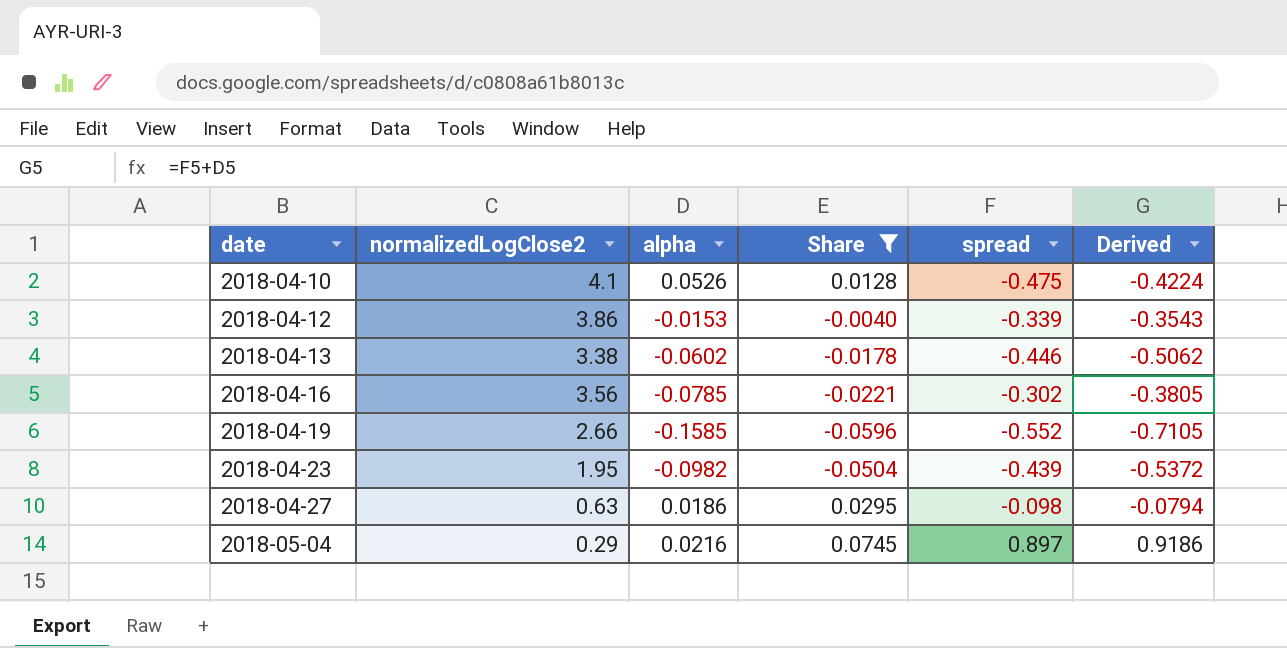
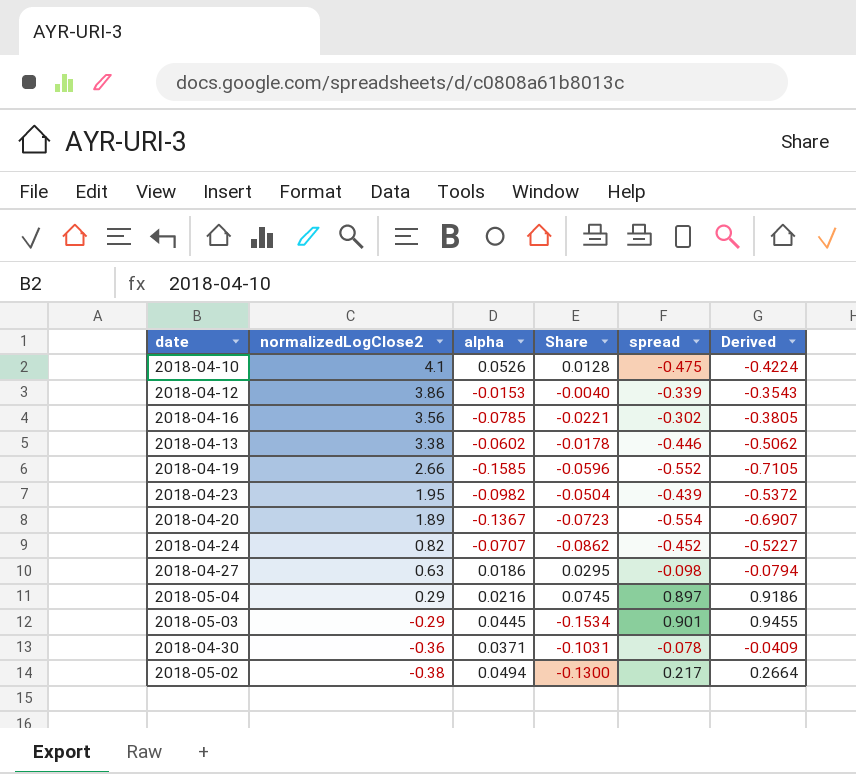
filter: Share >= -0.0596 -> none
row order: date ascending -> normalizedLogClose2 descending

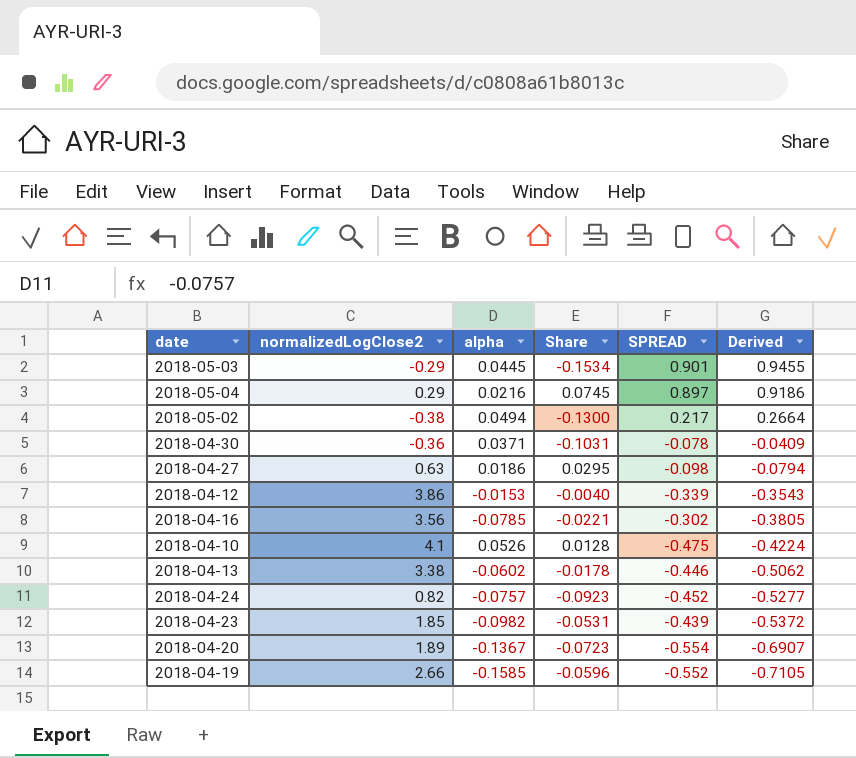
row order: normalizedLogClose2 descending -> Derived descending
column name: spread -> SPREAD
2018-04-24 | alpha: -0.0707 -> -0.0757
2018-04-24 | Share: -0.0862 -> -0.0923
2018-04-24 | Derived: -0.5227 -> -0.5277
2018-04-23 | normalizedLogClose2: 1.95 -> 1.85
2018-04-23 | Share: -0.0504 -> -0.0531

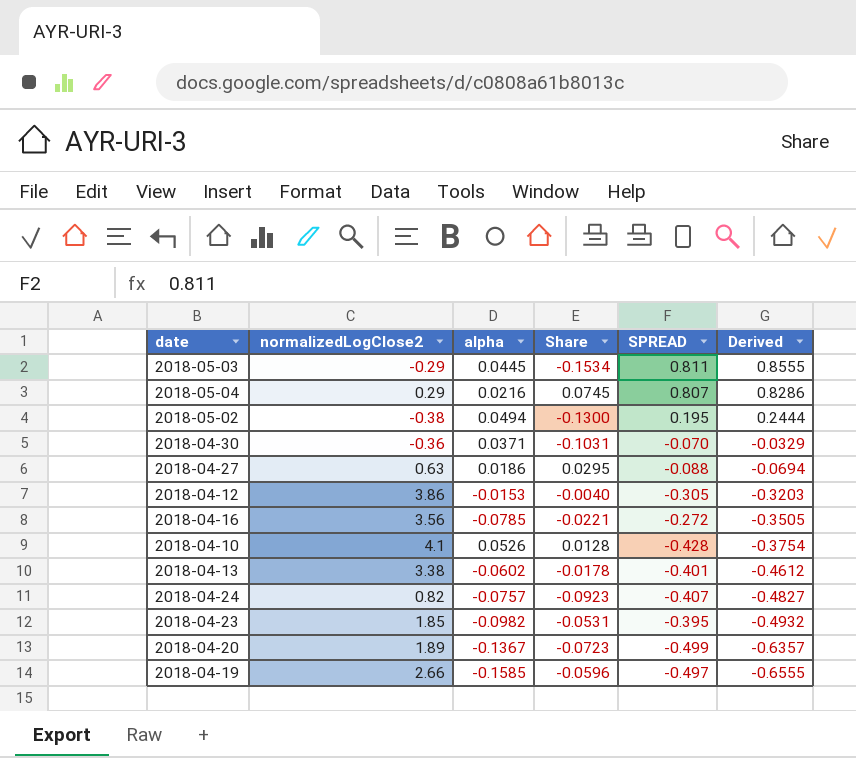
2018-05-03 | SPREAD: 0.901 -> 0.811
2018-05-03 | Derived: 0.9455 -> 0.8555
2018-05-04 | SPREAD: 0.897 -> 0.807
2018-05-04 | Derived: 0.9186 -> 0.8286
2018-05-02 | SPREAD: 0.217 -> 0.195
2018-05-02 | Derived: 0.2664 -> 0.2444
2018-04-30 | SPREAD: -0.078 -> -0.070
2018-04-30 | Derived: -0.0409 -> -0.0329
2018-04-27 | SPREAD: -0.098 -> -0.088
2018-04-27 | Derived: -0.0794 -> -0.0694
2018-04-12 | SPREAD: -0.339 -> -0.305
2018-04-12 | Derived: -0.3543 -> -0.3203
2018-04-16 | SPREAD: -0.302 -> -0.272
2018-04-16 | Derived: -0.3805 -> -0.3505
2018-04-10 | SPREAD: -0.475 -> -0.428
2018-04-10 | Derived: -0.4224 -> -0.3754
2018-04-13 | SPREAD: -0.446 -> -0.401
2018-04-13 | Derived: -0.5062 -> -0.4612
2018-04-24 | SPREAD: -0.452 -> -0.407
2018-04-24 | Derived: -0.5277 -> -0.4827
2018-04-23 | SPREAD: -0.439 -> -0.395
2018-04-23 | Derived: -0.5372 -> -0.4932
2018-04-20 | SPREAD: -0.554 -> -0.499
2018-04-20 | Derived: -0.6907 -> -0.6357
2018-04-19 | SPREAD: -0.552 -> -0.497
2018-04-19 | Derived: -0.7105 -> -0.6555

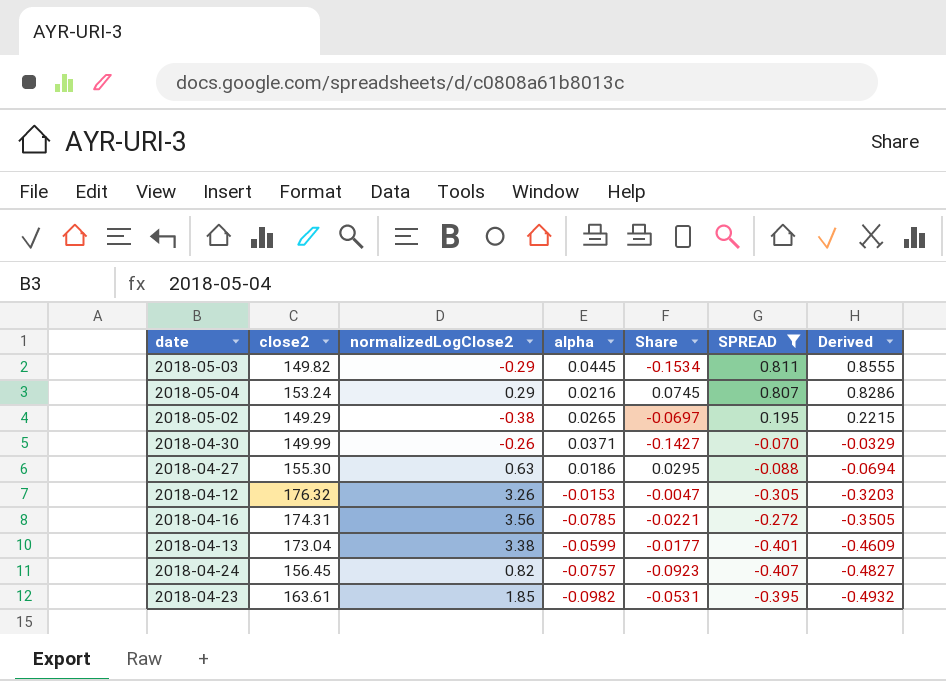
filter: none -> SPREAD >= -0.407
column close2 | position: none -> 2
2018-05-02 | alpha: 0.0494 -> 0.0265
2018-05-02 | Share: -0.1300 -> -0.0697
2018-05-02 | Derived: 0.2444 -> 0.2215
2018-04-30 | normalizedLogClose2: -0.36 -> -0.26
2018-04-30 | Share: -0.1031 -> -0.1427
2018-04-12 | normalizedLogClose2: 3.86 -> 3.26
2018-04-12 | Share: -0.0040 -> -0.0047
2018-04-13 | alpha: -0.0602 -> -0.0599
2018-04-13 | Share: -0.0178 -> -0.0177
2018-04-13 | Derived: -0.4612 -> -0.4609

